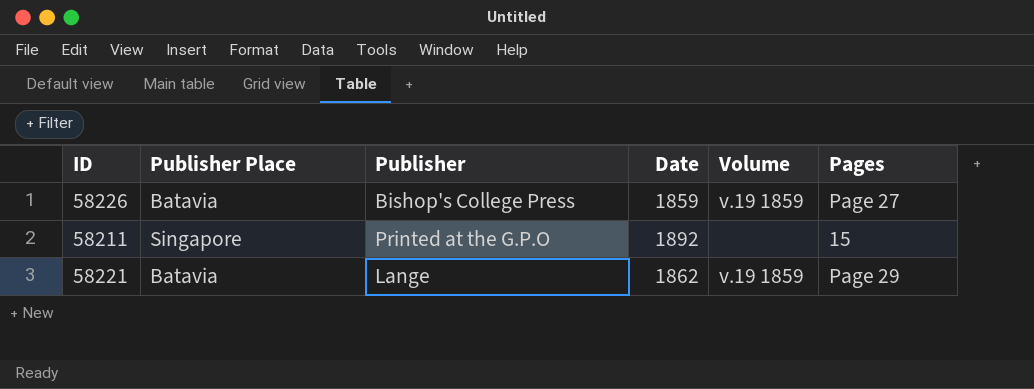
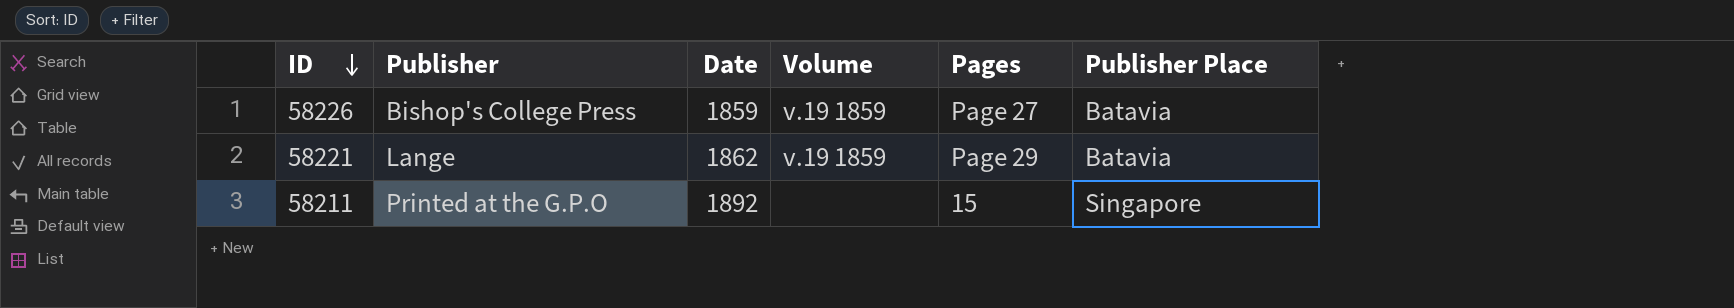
row order: none -> ID descending
column Publisher Place | position: 2 -> 6

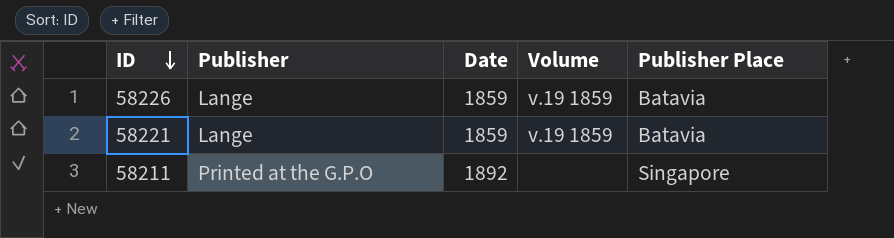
column Pages | position: 5 -> none
58226 | Publisher: Bishop's College Press -> Lange
58221 | Date: 1862 -> 1859

